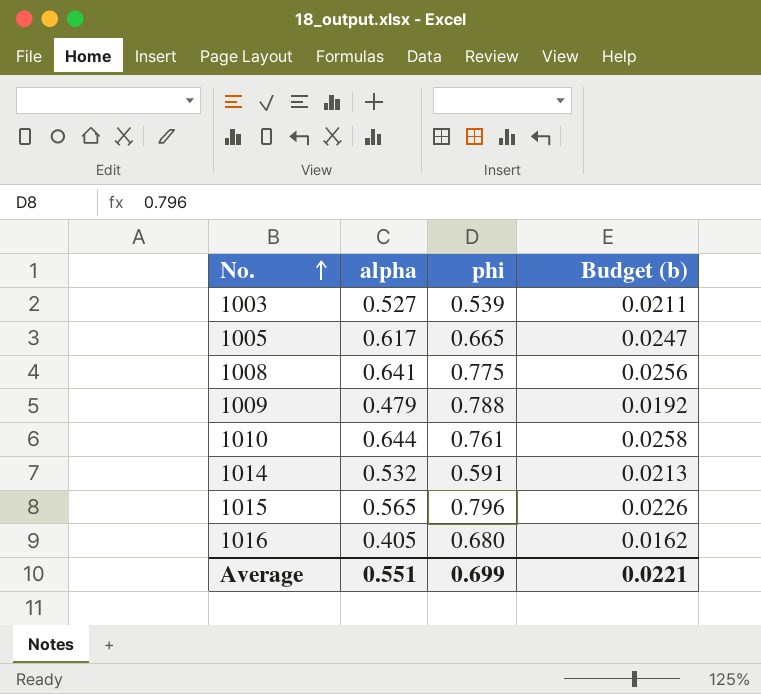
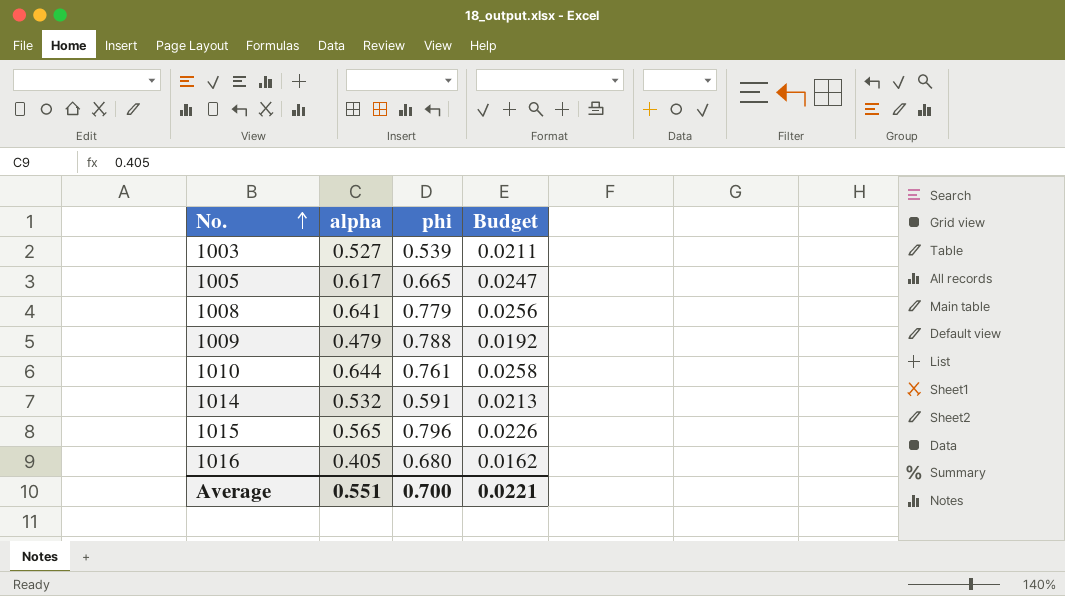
column name: Budget (b) -> Budget
1008 | phi: 0.775 -> 0.779
Average | phi: 0.699 -> 0.700

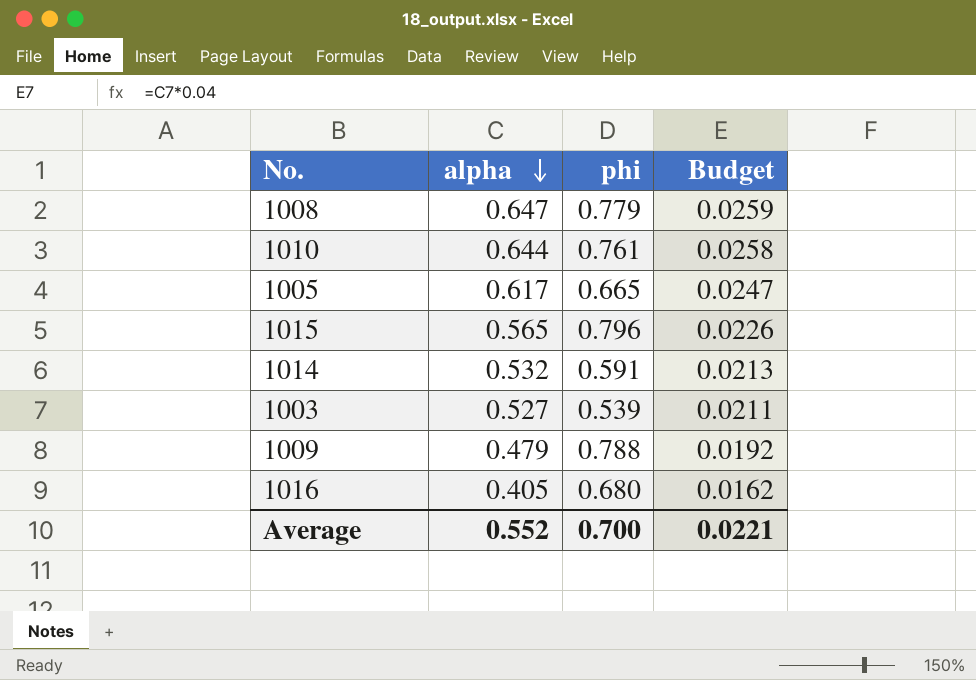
row order: No. ascending -> alpha descending
1008 | alpha: 0.641 -> 0.647
1008 | Budget: 0.0256 -> 0.0259
Average | alpha: 0.551 -> 0.552

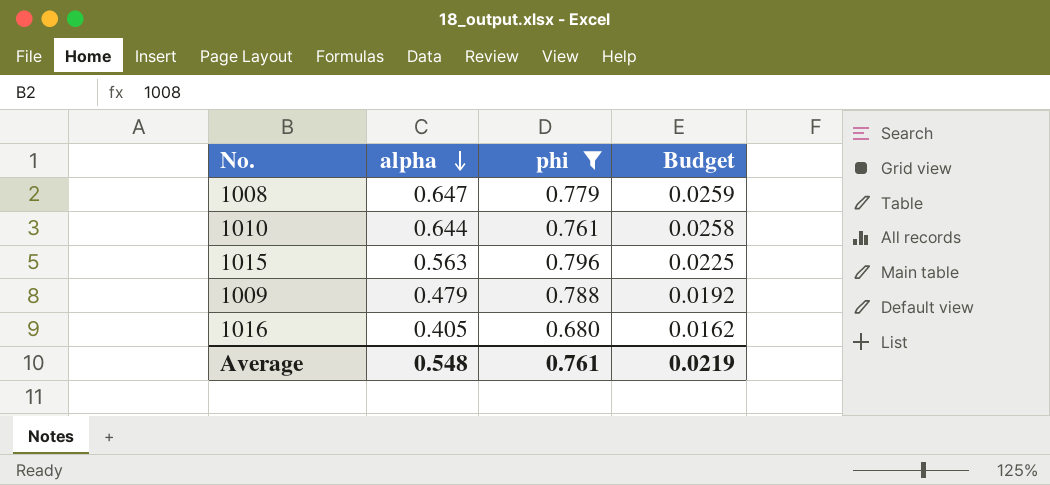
filter: none -> phi >= 0.680
1015 | alpha: 0.565 -> 0.563
1015 | Budget: 0.0226 -> 0.0225
Average | alpha: 0.552 -> 0.548
Average | phi: 0.700 -> 0.761
Average | Budget: 0.0221 -> 0.0219

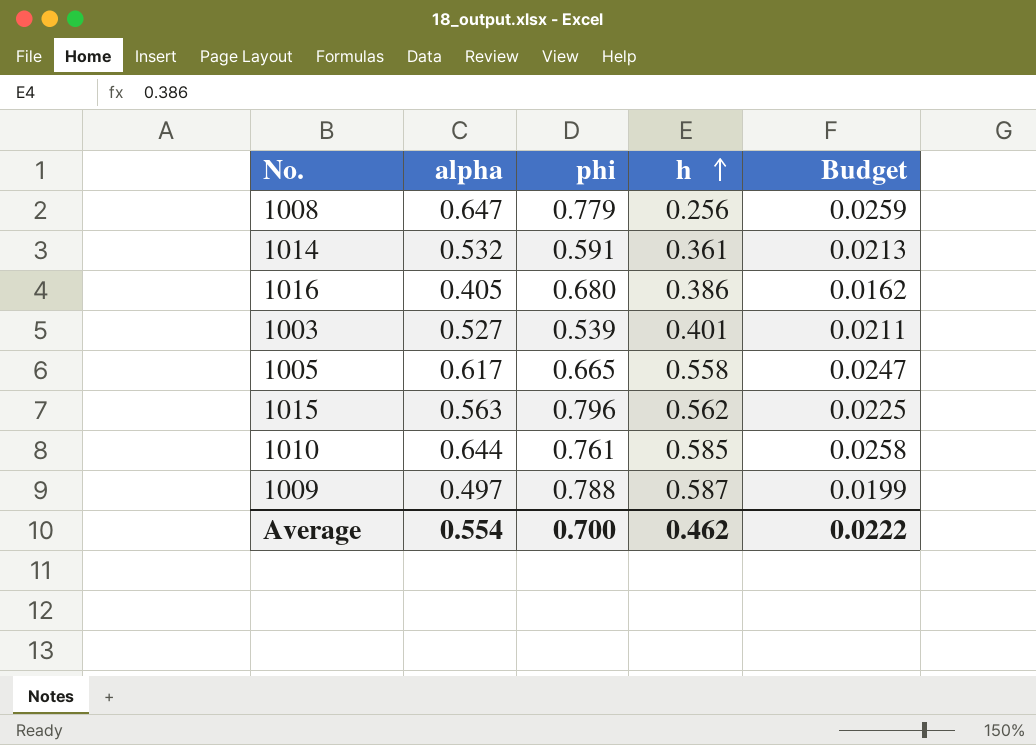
filter: phi >= 0.680 -> none
row order: alpha descending -> h ascending
column h | position: none -> 4
1009 | alpha: 0.479 -> 0.497
1009 | Budget: 0.0192 -> 0.0199
Average | alpha: 0.548 -> 0.554
Average | phi: 0.761 -> 0.700
Average | Budget: 0.0219 -> 0.0222

